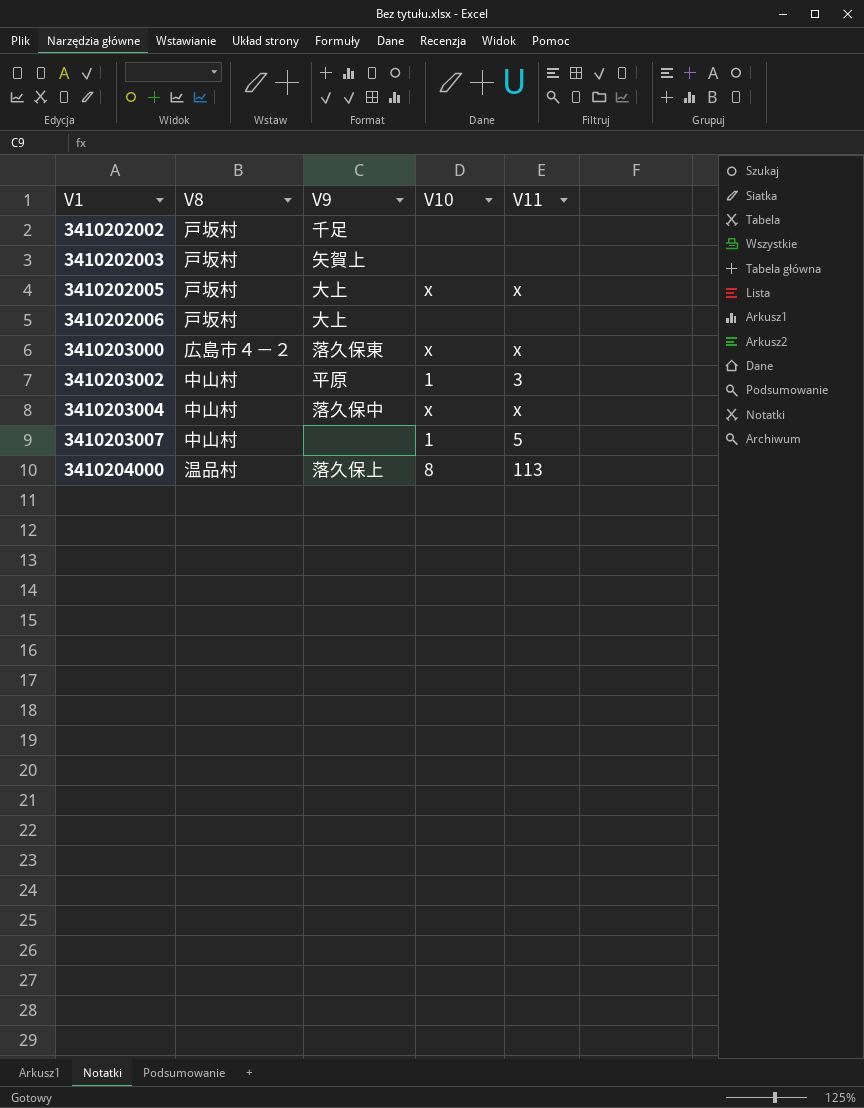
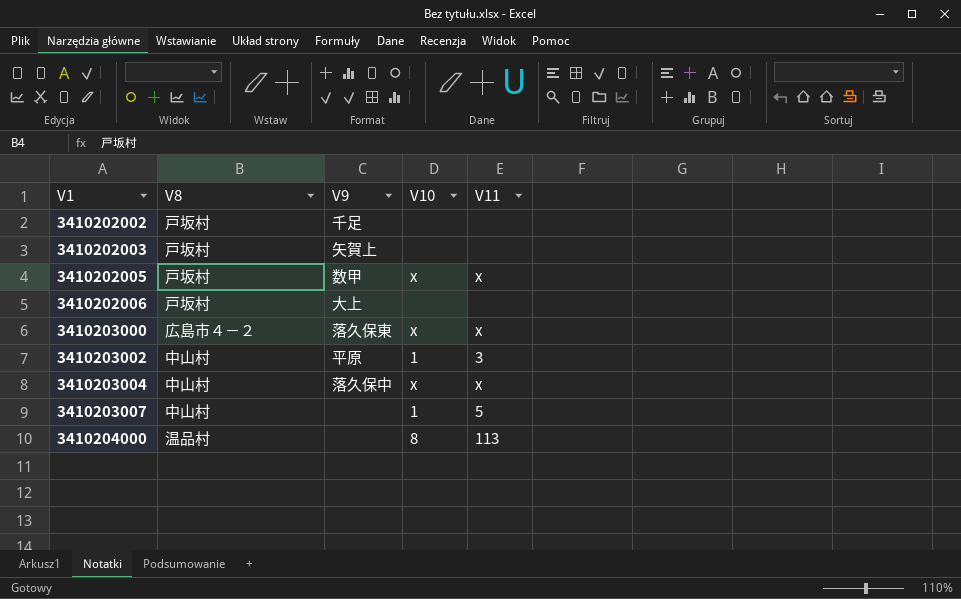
3410202005 | V9: 大上 -> 数甲
3410204000 | V9: 落久保上 -> none

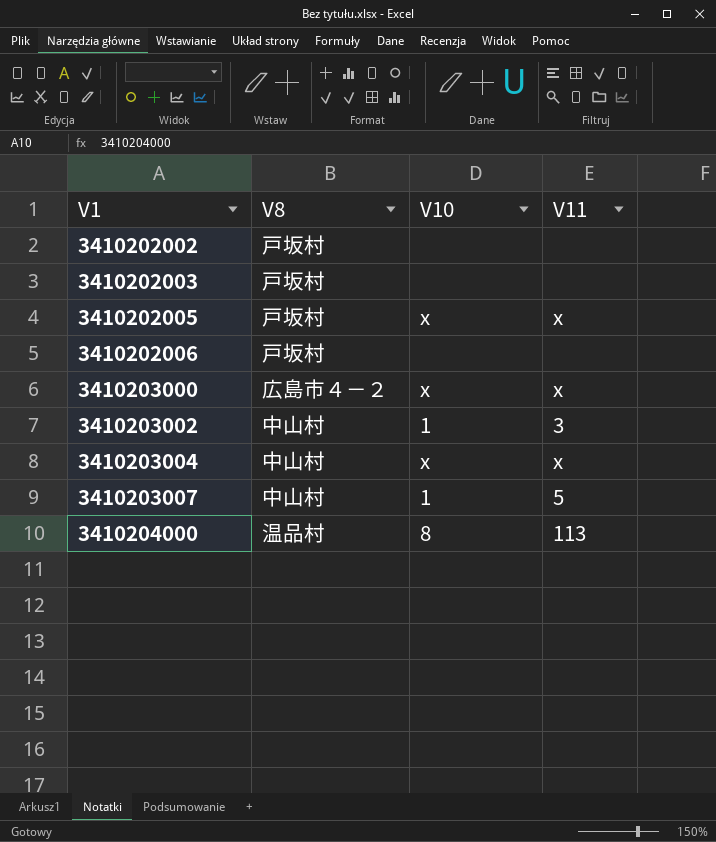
column V9 | position: 3 -> none

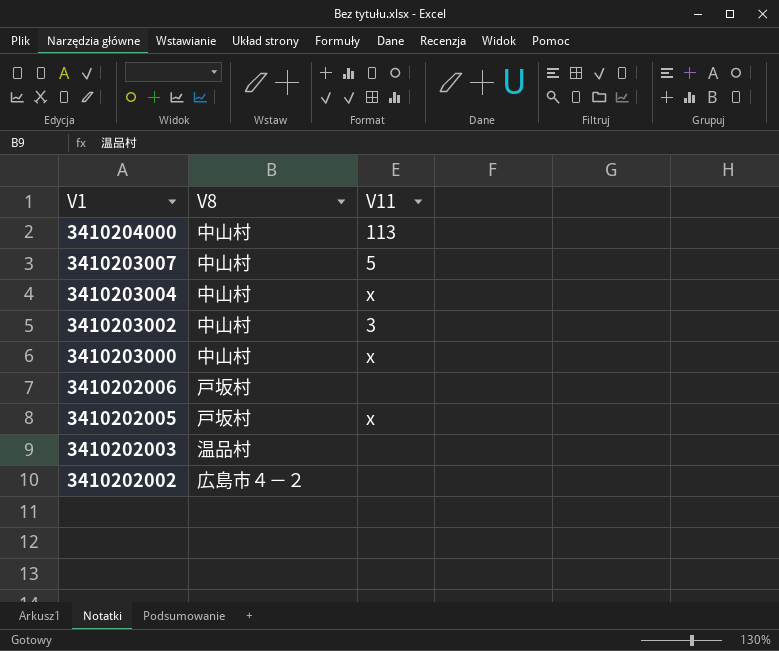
row order: V1 ascending -> V1 descending
column V10 | position: 3 -> none
3410204000 | V8: 温品村 -> 中山村
3410203000 | V8: 広島市４－２ -> 中山村
3410202003 | V8: 戸坂村 -> 温品村
3410202002 | V8: 戸坂村 -> 広島市４－２

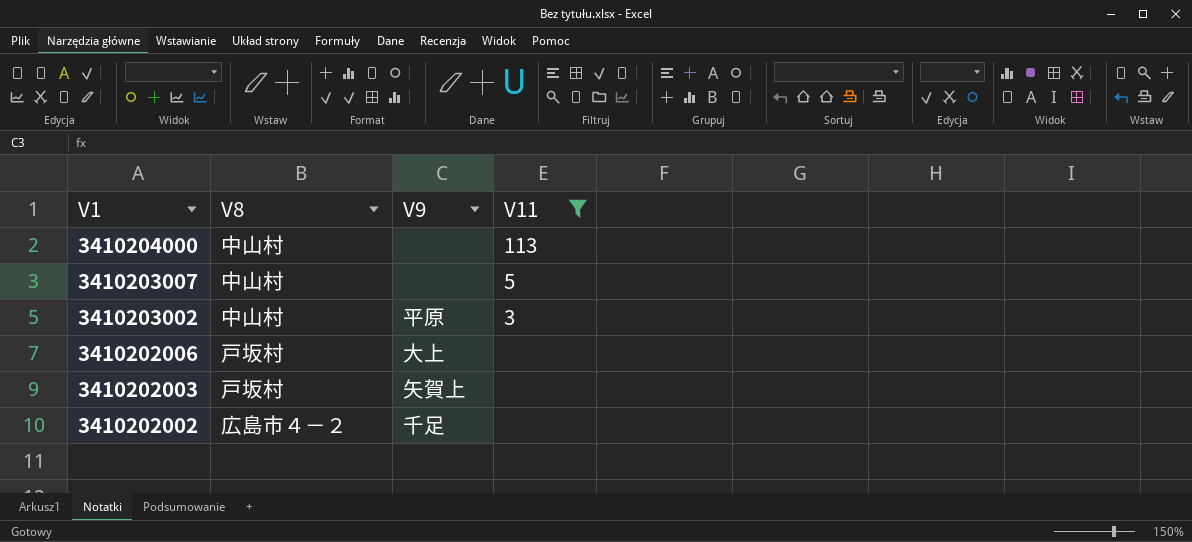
filter: none -> V11 != x
column V9 | position: none -> 3
3410202003 | V8: 温品村 -> 戸坂村

